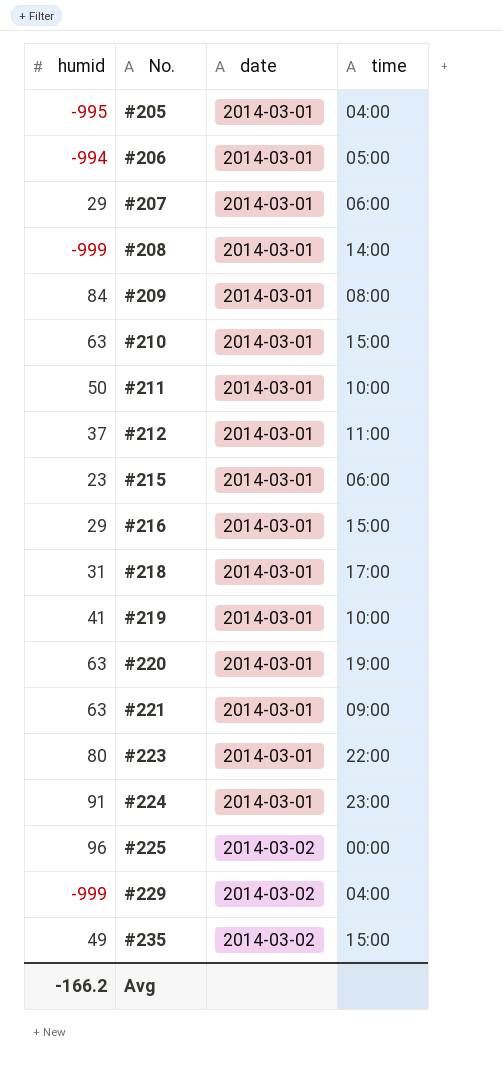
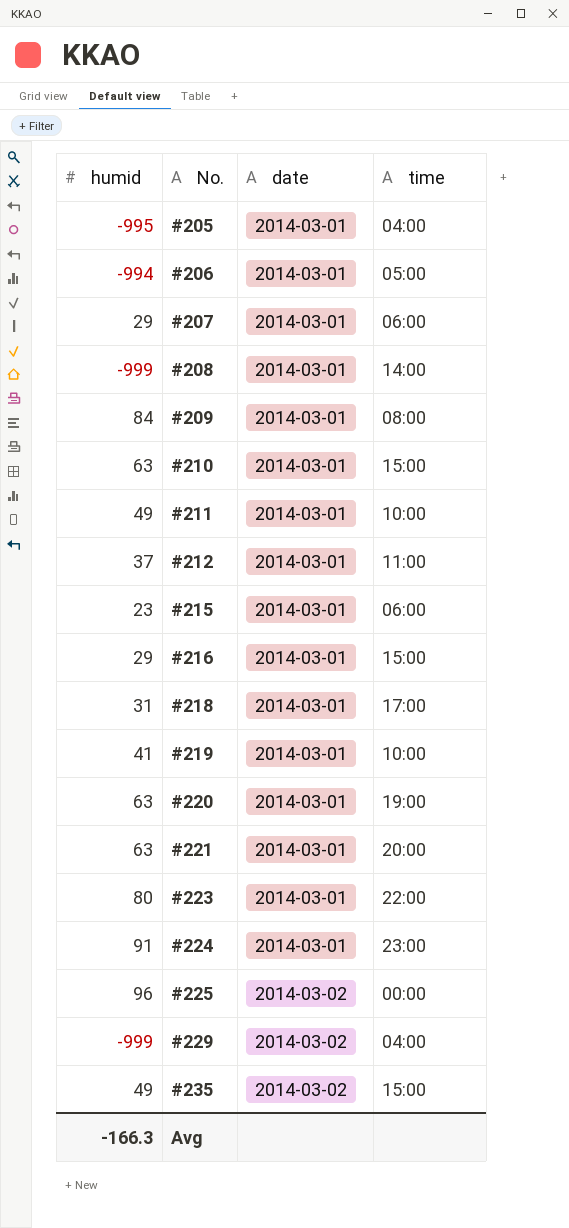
#211 | humid: 50 -> 49
#221 | time: 09:00 -> 20:00
Avg | humid: -166.2 -> -166.3

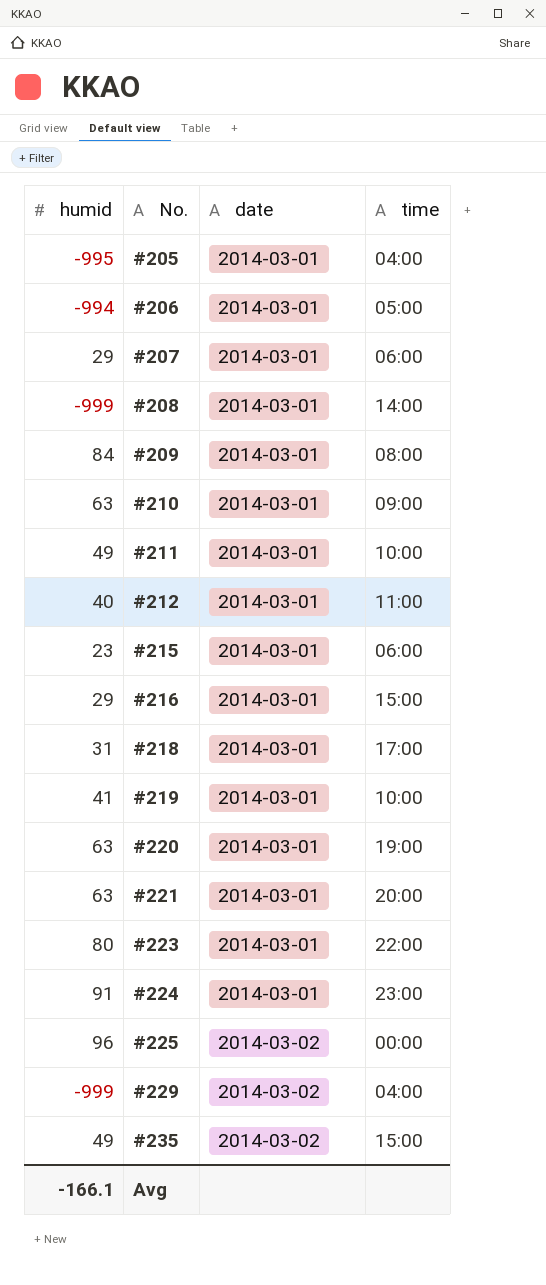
#210 | time: 15:00 -> 09:00
#212 | humid: 37 -> 40
Avg | humid: -166.3 -> -166.1

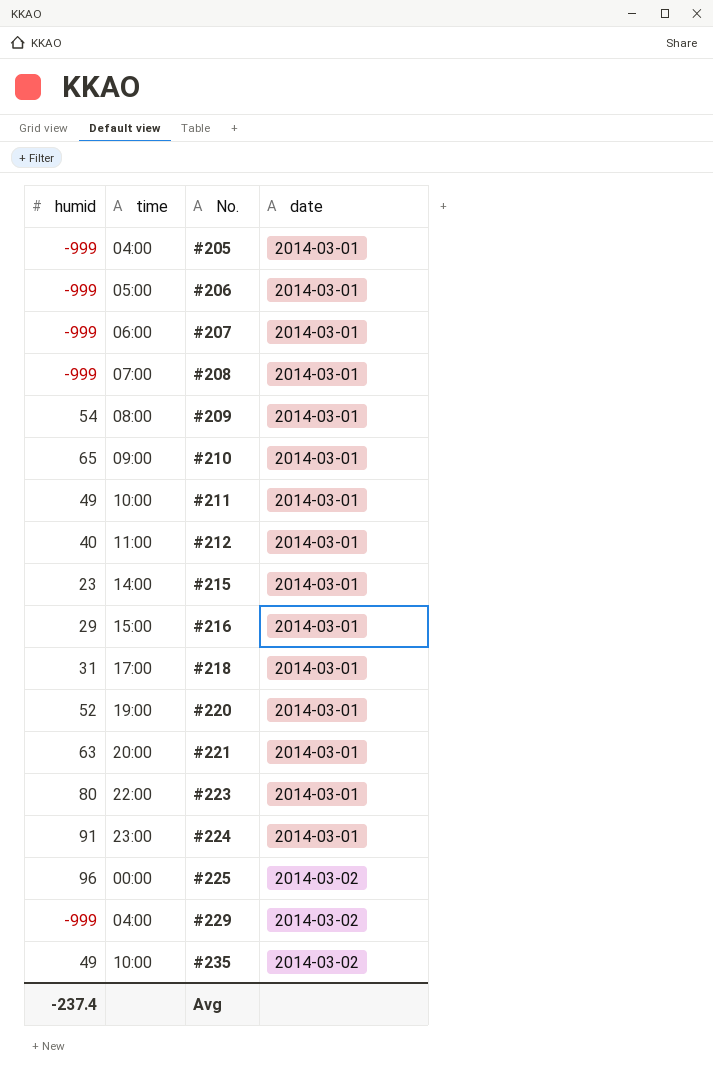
column time | position: 4 -> 2
row #219: 41 | 2014-03-01 | 10:00 -> none
#205 | humid: -995 -> -999
#206 | humid: -994 -> -999
#207 | humid: 29 -> -999
#208 | time: 14:00 -> 07:00
#209 | humid: 84 -> 54
#210 | humid: 63 -> 65
#215 | time: 06:00 -> 14:00
#220 | humid: 63 -> 52
#235 | time: 15:00 -> 10:00
Avg | humid: -166.1 -> -237.4

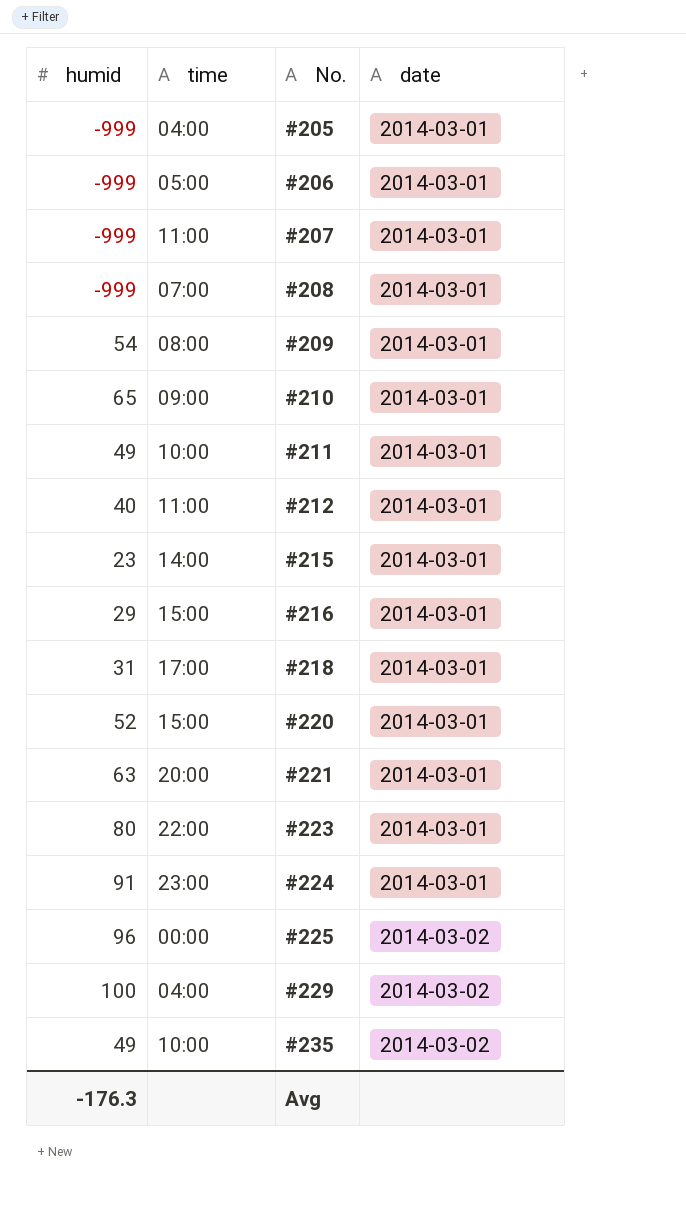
#207 | time: 06:00 -> 11:00
#220 | time: 19:00 -> 15:00
#229 | humid: -999 -> 100
Avg | humid: -237.4 -> -176.3

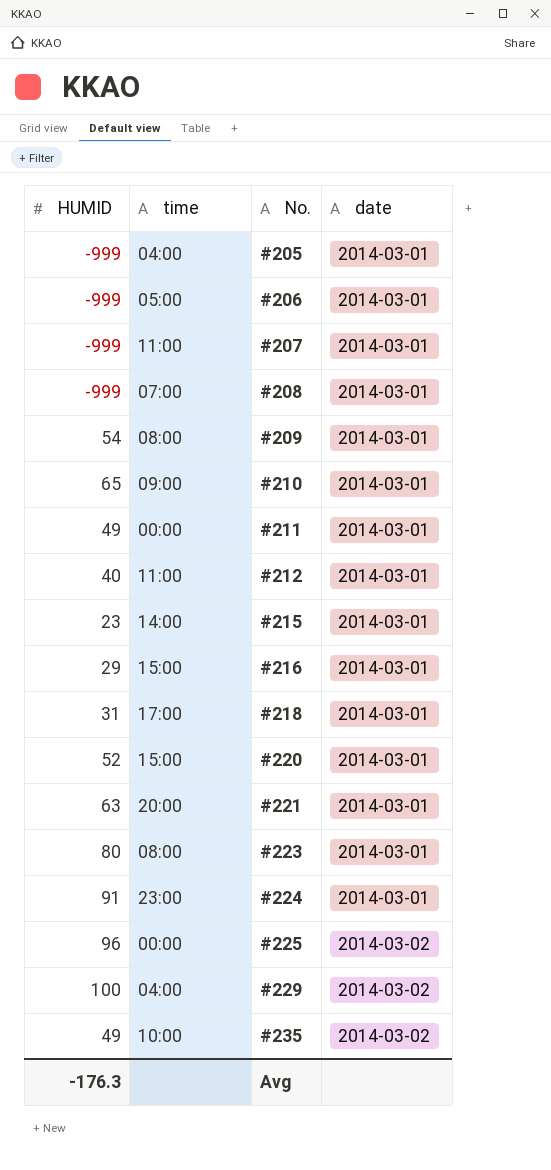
column name: humid -> HUMID
#211 | time: 10:00 -> 00:00
#223 | time: 22:00 -> 08:00

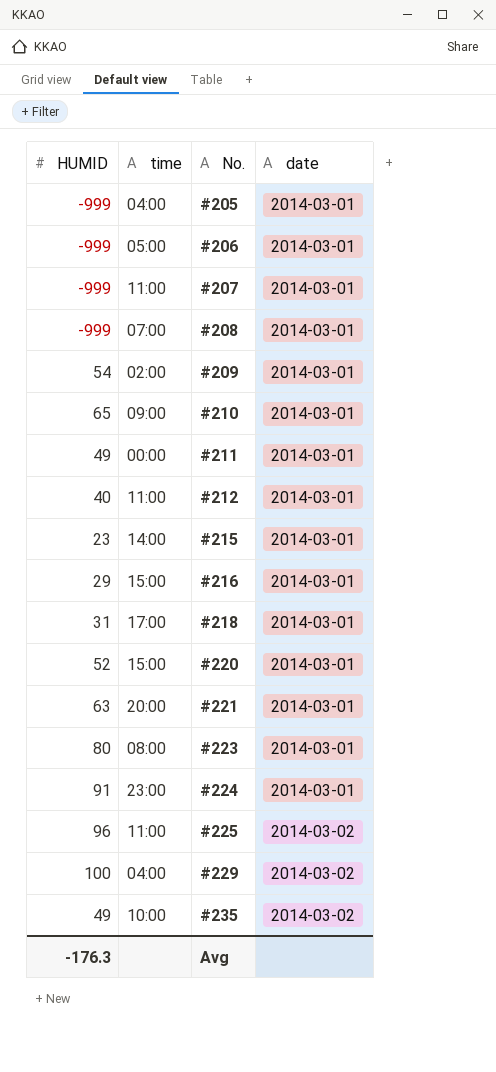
#209 | time: 08:00 -> 02:00
#225 | time: 00:00 -> 11:00

